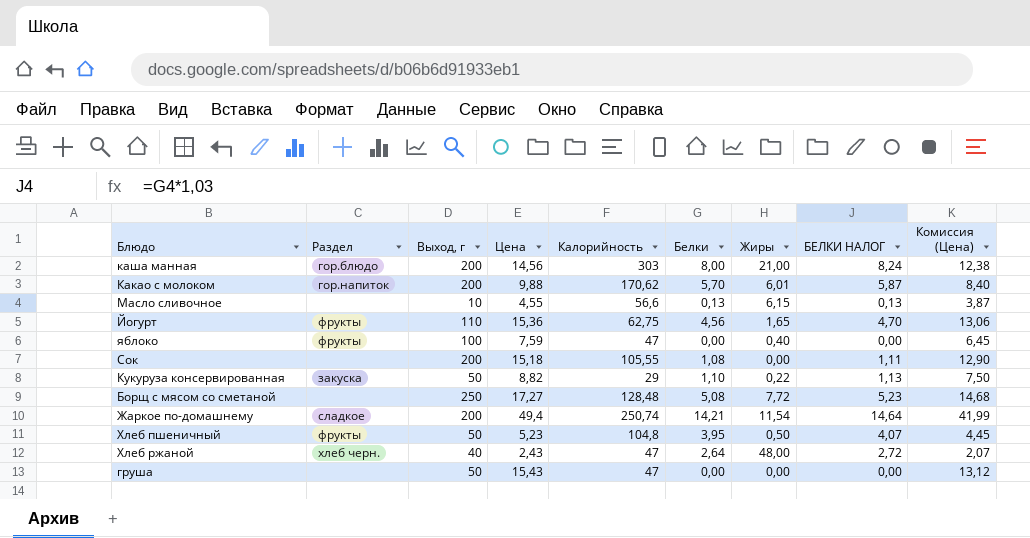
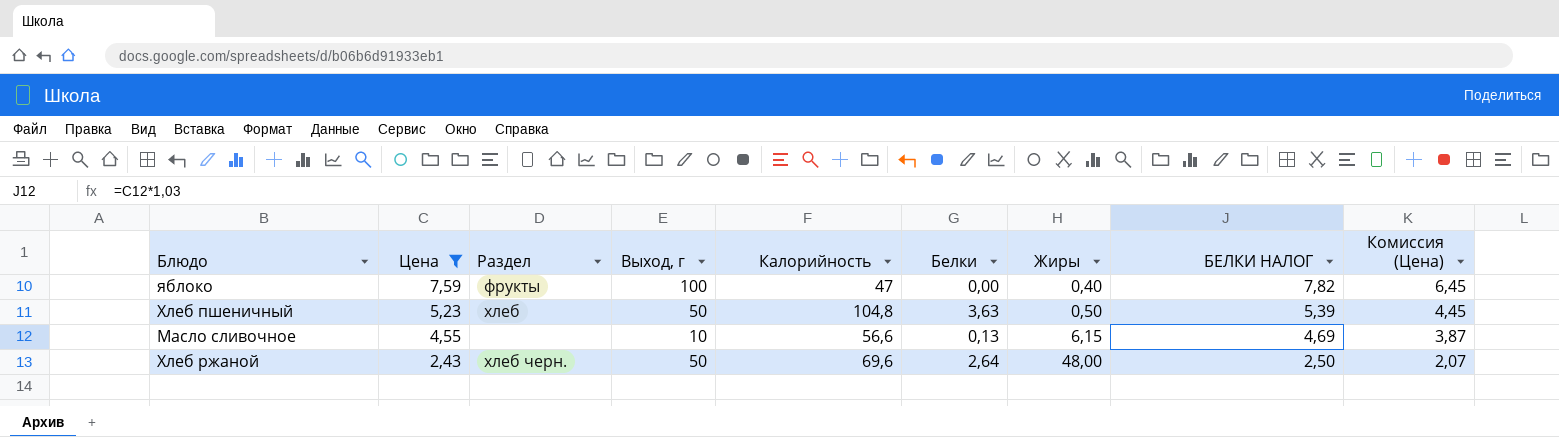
filter: none -> Цена <= 7,59
row order: none -> Цена descending
column Цена | position: 4 -> 2
column БЕЛКИ НАЛОГ | formula: [Белки] * 1,03 -> [Цена] * 1,03
Хлеб пшеничный | Раздел: фрукты -> хлеб
Хлеб пшеничный | Белки: 3,95 -> 3,63
Хлеб ржаной | Выход, г: 40 -> 50
Хлеб ржаной | Калорийность: 47 -> 69,6

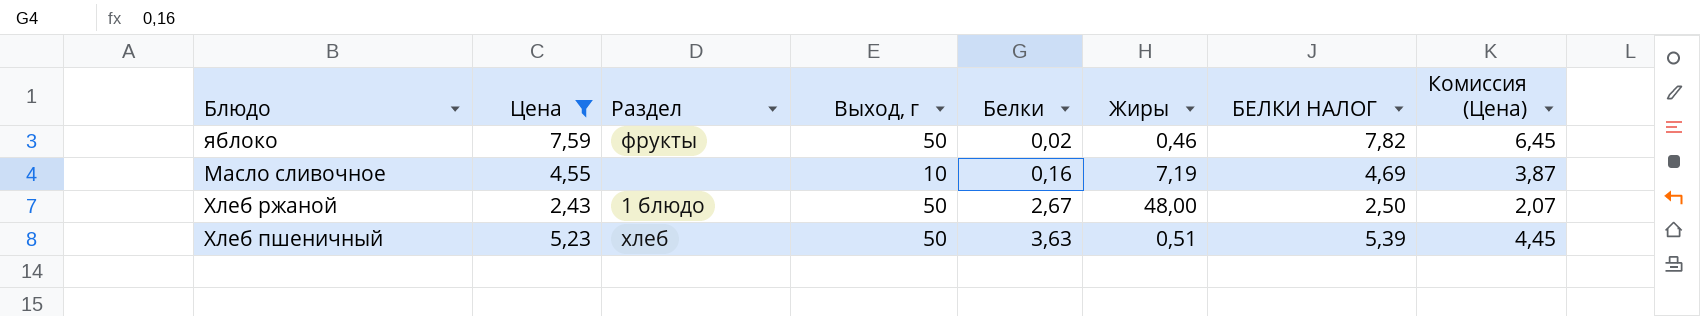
row order: Цена descending -> Белки ascending
column Калорийность | position: 5 -> none
яблоко | Выход, г: 100 -> 50
яблоко | Белки: 0,00 -> 0,02
яблоко | Жиры: 0,40 -> 0,46
Масло сливочное | Белки: 0,13 -> 0,16
Масло сливочное | Жиры: 6,15 -> 7,19
Хлеб ржаной | Раздел: хлеб черн. -> 1 блюдо
Хлеб ржаной | Белки: 2,64 -> 2,67
Хлеб пшеничный | Жиры: 0,50 -> 0,51

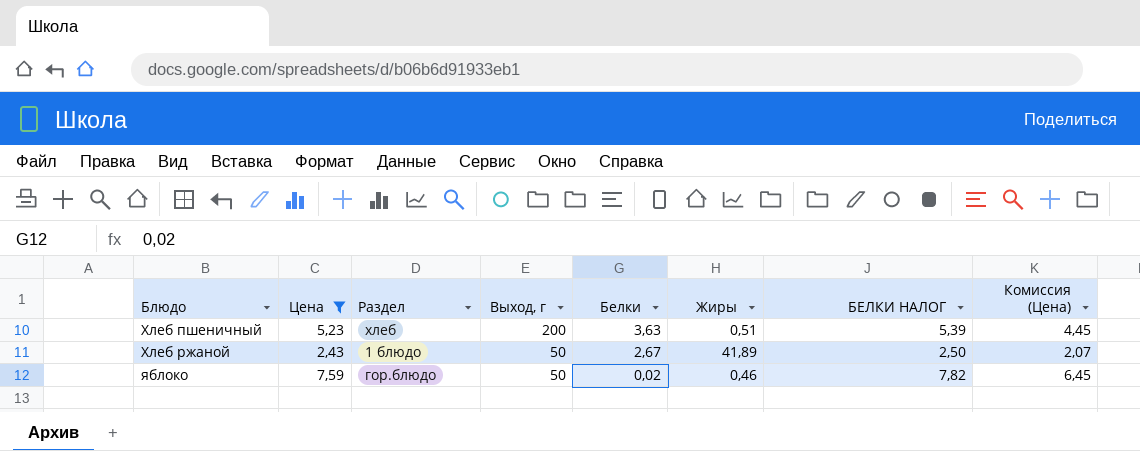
row order: Белки ascending -> Блюдо ascending
row Масло сливочное: 4,55 | none | 10 | 0,16 | 7,19 | 4,69 | 3,87 -> none
Хлеб пшеничный | Выход, г: 50 -> 200
Хлеб ржаной | Жиры: 48,00 -> 41,89
яблоко | Раздел: фрукты -> гор.блюдо

